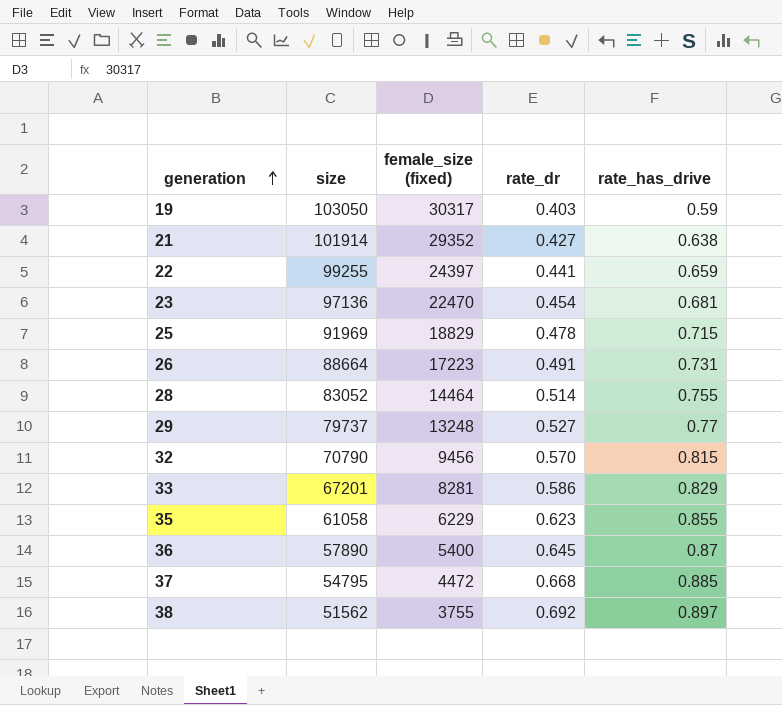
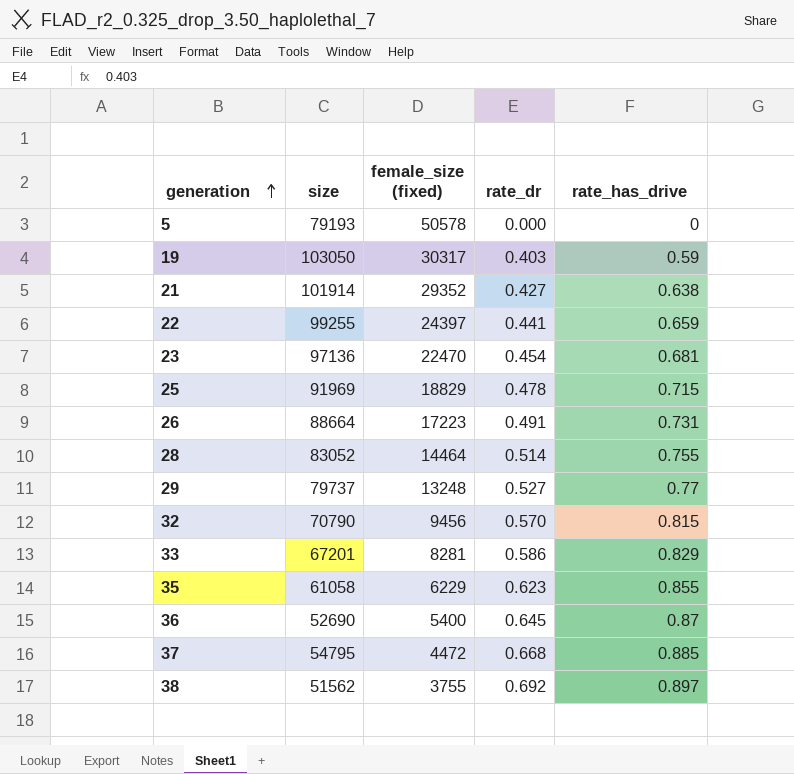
row 5: none -> 79193 | 50578 | 0.000 | 0
36 | size: 57890 -> 52690

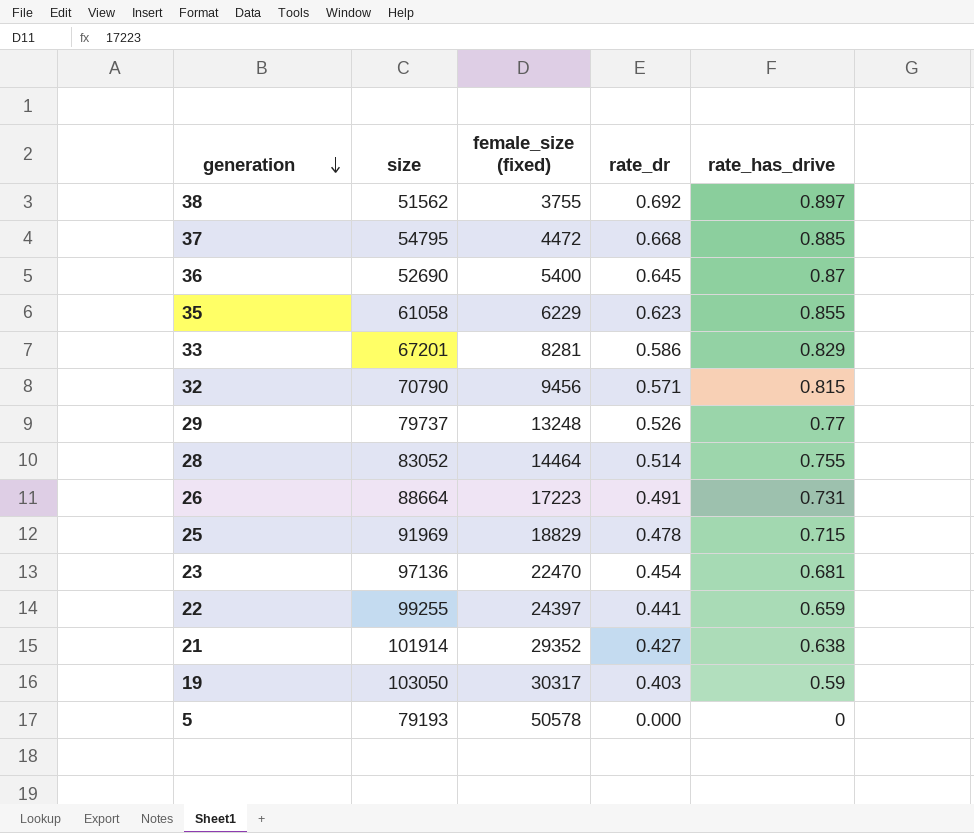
row order: generation ascending -> generation descending
32 | rate_dr: 0.570 -> 0.571
29 | rate_dr: 0.527 -> 0.526

